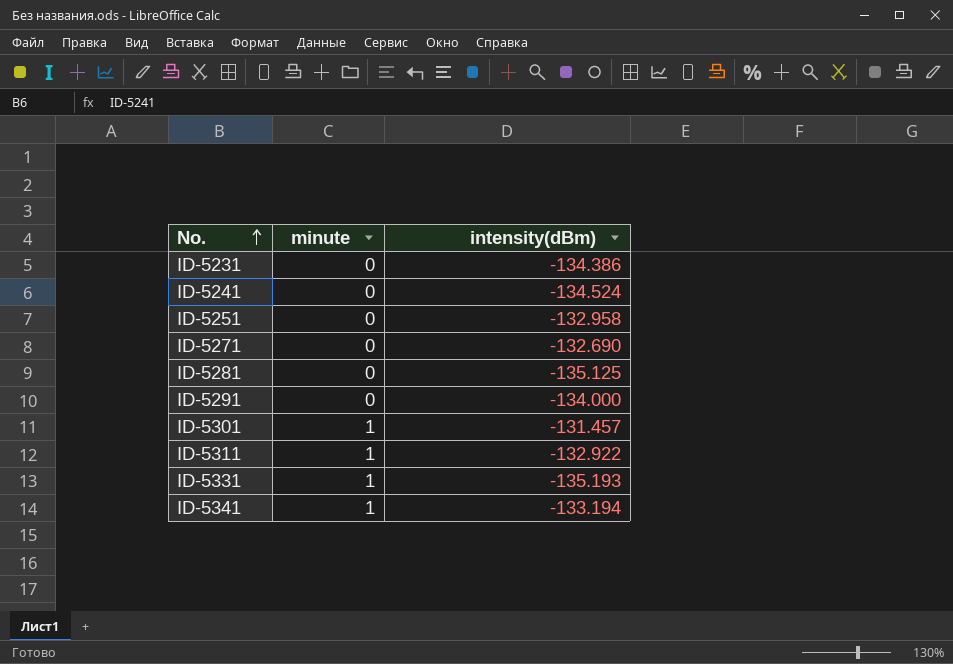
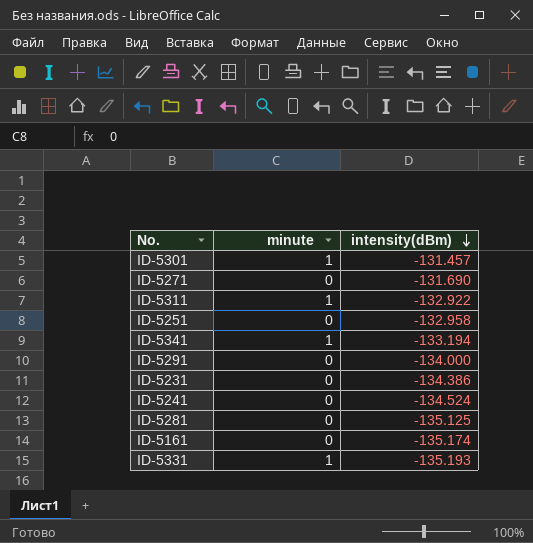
row order: No. ascending -> intensity(dBm) descending
ID-5271 | intensity(dBm): -132.690 -> -131.690
row ID-5161: none -> 0 | -135.174

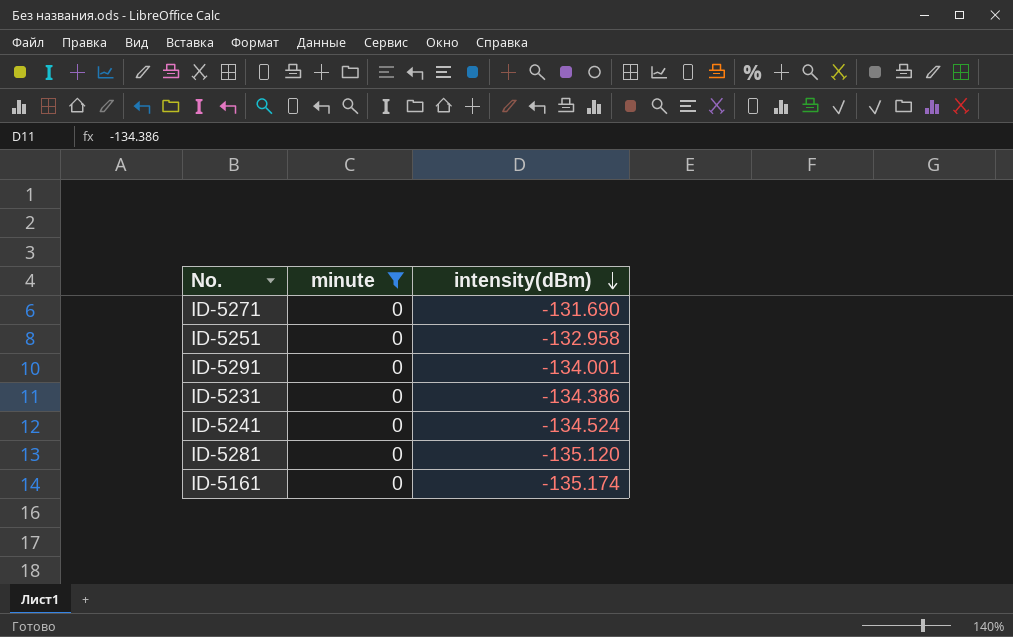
filter: none -> minute = 0
ID-5291 | intensity(dBm): -134.000 -> -134.001
ID-5281 | intensity(dBm): -135.125 -> -135.120

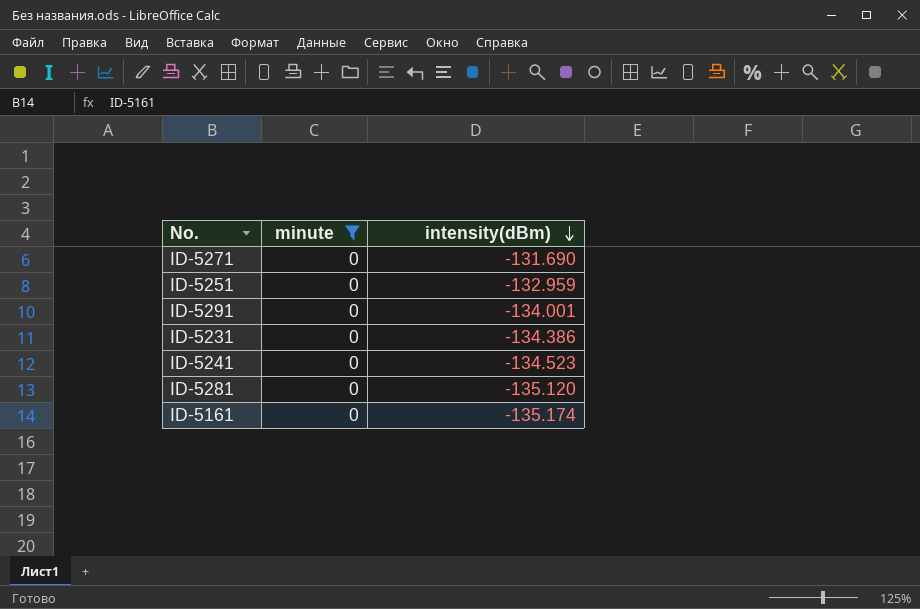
ID-5251 | intensity(dBm): -132.958 -> -132.959
ID-5241 | intensity(dBm): -134.524 -> -134.523

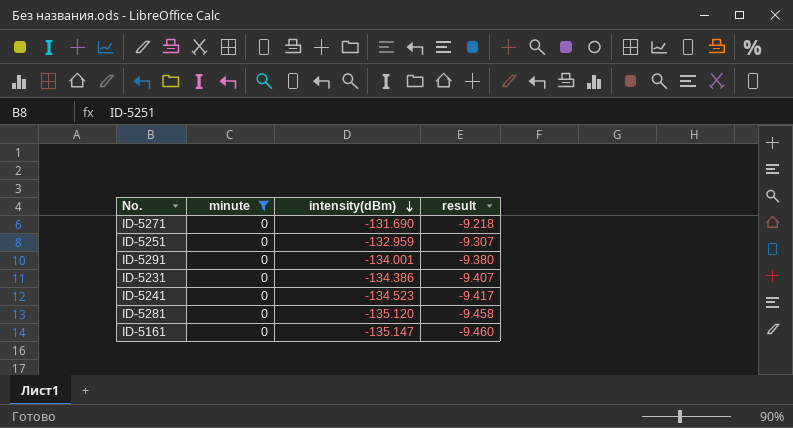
column result | formula: none -> [intensity(dBm)] * 0.07
ID-5161 | intensity(dBm): -135.174 -> -135.147

